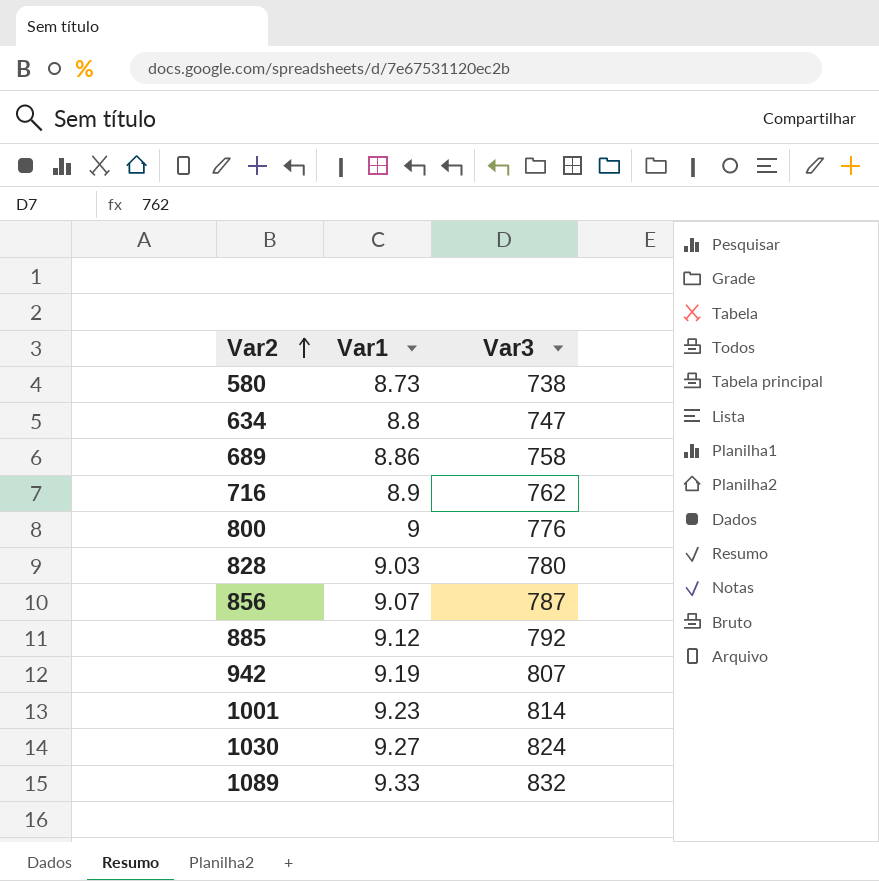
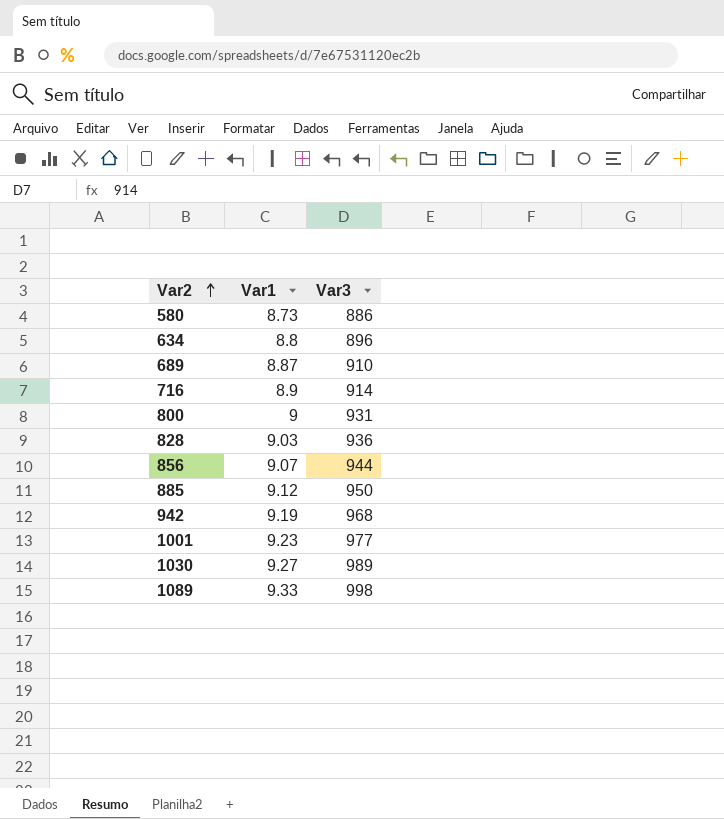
580 | Var3: 738 -> 886
634 | Var3: 747 -> 896
689 | Var1: 8.86 -> 8.87
689 | Var3: 758 -> 910
716 | Var3: 762 -> 914
800 | Var3: 776 -> 931
828 | Var3: 780 -> 936
856 | Var3: 787 -> 944
885 | Var3: 792 -> 950
942 | Var3: 807 -> 968
1001 | Var3: 814 -> 977
1030 | Var3: 824 -> 989
1089 | Var3: 832 -> 998

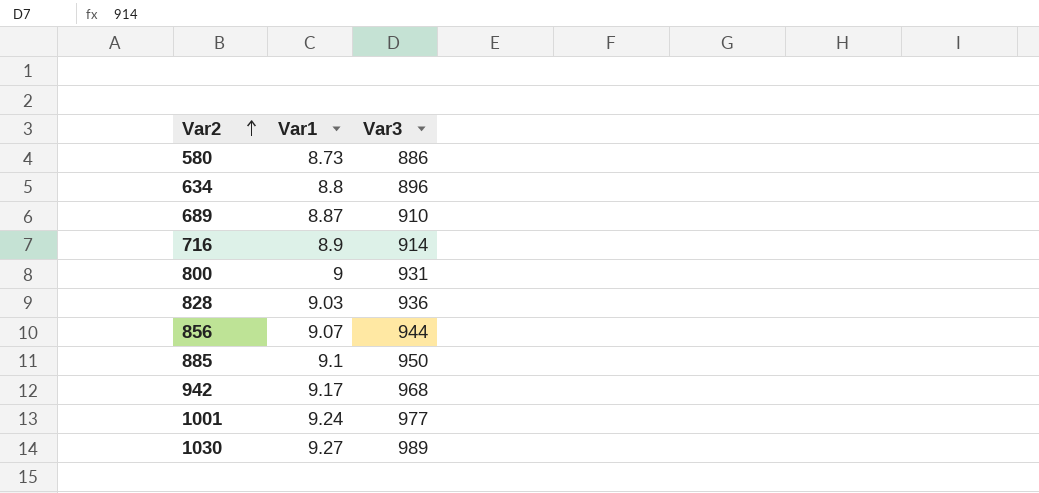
row 1089: 9.33 | 998 -> none
885 | Var1: 9.12 -> 9.1
942 | Var1: 9.19 -> 9.17
1001 | Var1: 9.23 -> 9.24

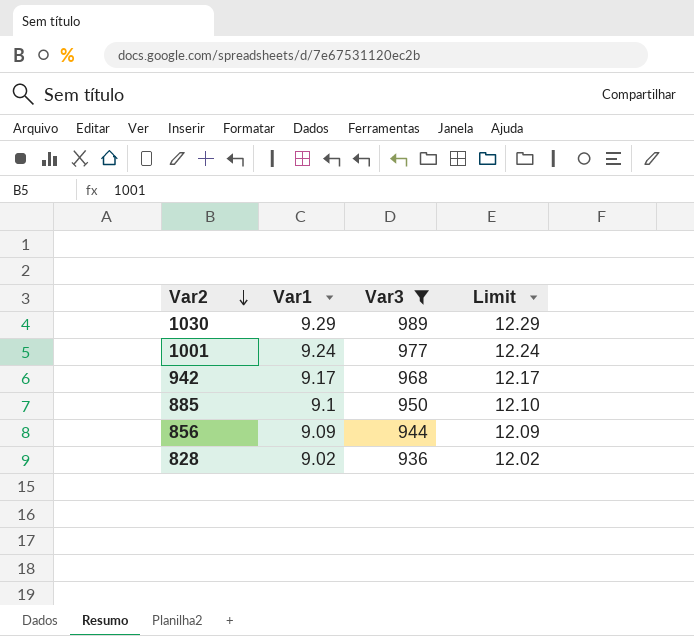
filter: none -> Var3 >= 936
row order: Var2 ascending -> Var2 descending
column Limit | formula: none -> [Var1] + 3
1030 | Var1: 9.27 -> 9.29
856 | Var1: 9.07 -> 9.09
828 | Var1: 9.03 -> 9.02

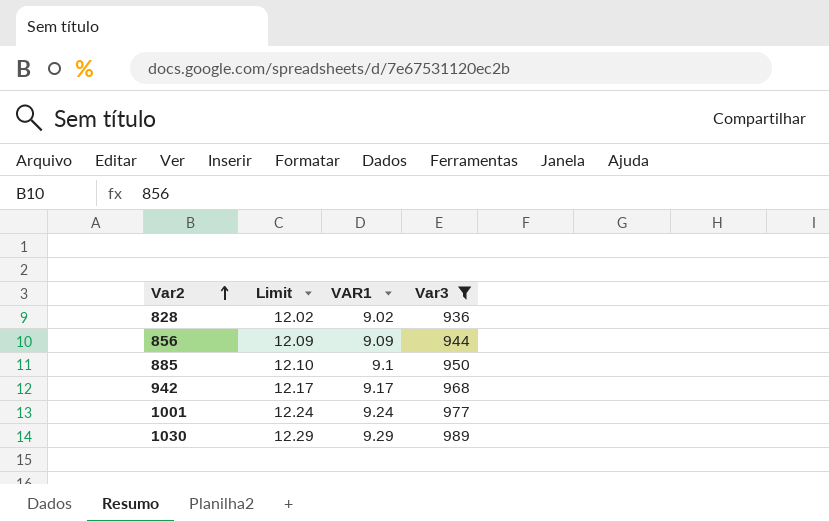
row order: Var2 descending -> Var2 ascending
column Limit | position: 4 -> 2
column name: Var1 -> VAR1

